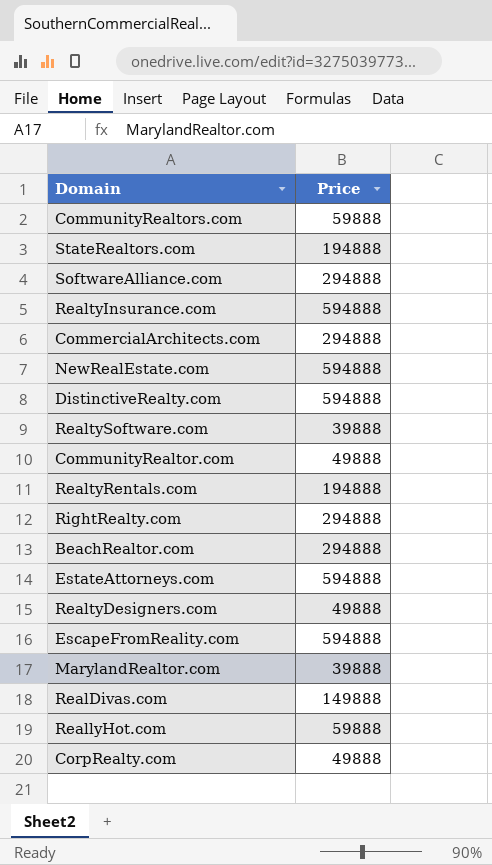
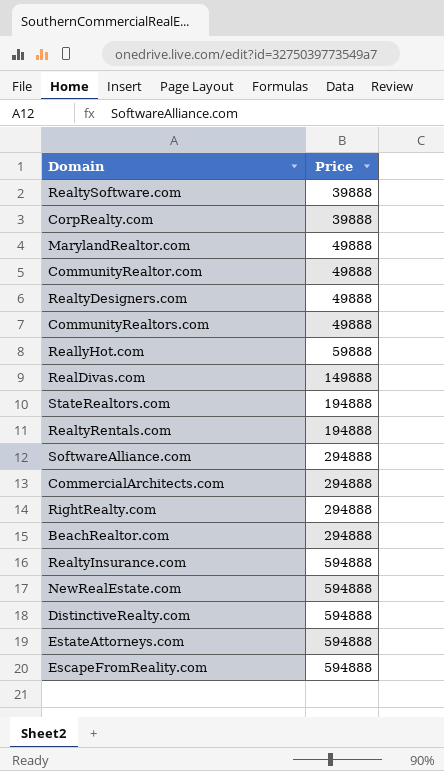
row order: none -> Price ascending
CorpRealty.com | Price: 49888 -> 39888
MarylandRealtor.com | Price: 39888 -> 49888
CommunityRealtors.com | Price: 59888 -> 49888

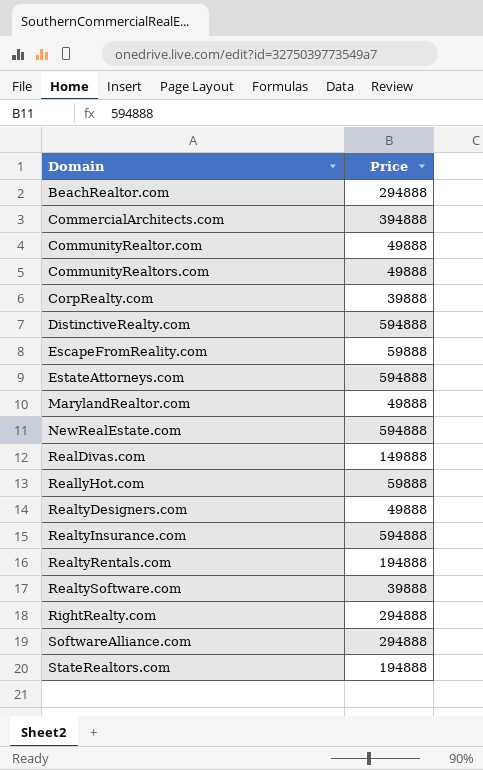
row order: Price ascending -> Domain ascending
CommercialArchitects.com | Price: 294888 -> 394888
EscapeFromReality.com | Price: 594888 -> 59888

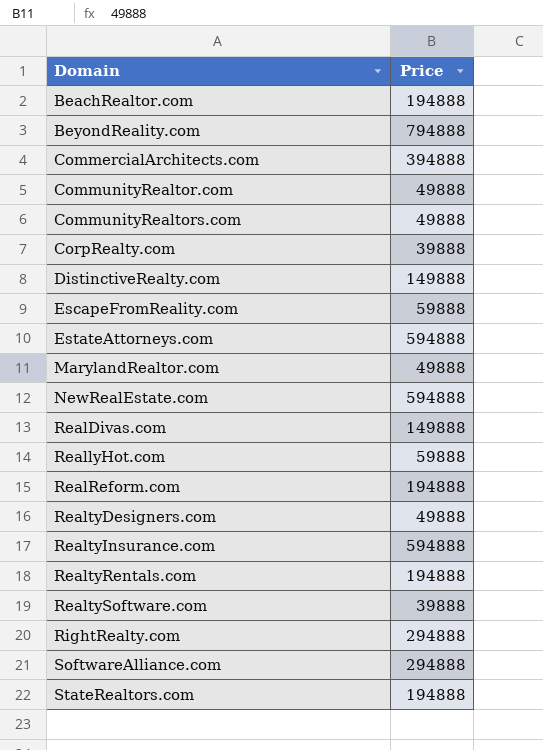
BeachRealtor.com | Price: 294888 -> 194888
row BeyondReality.com: none -> 794888
DistinctiveRealty.com | Price: 594888 -> 149888
row RealReform.com: none -> 194888

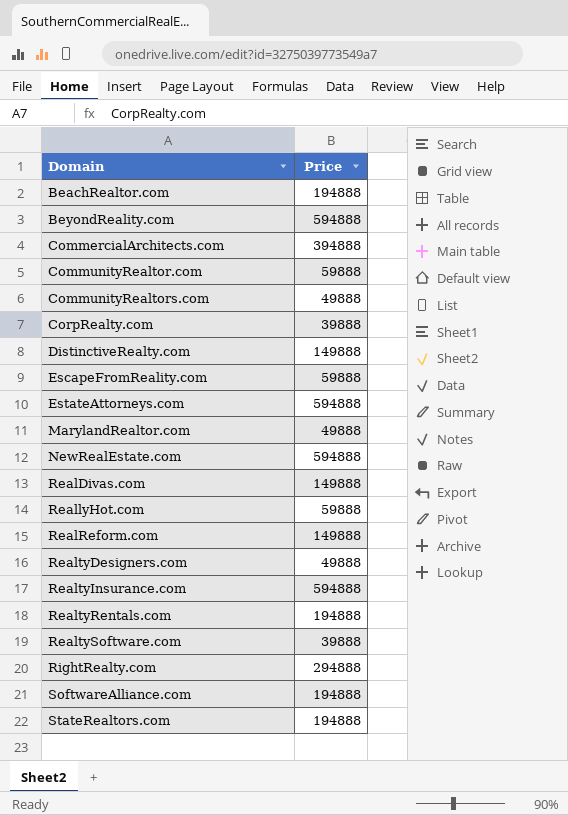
BeyondReality.com | Price: 794888 -> 594888
CommunityRealtor.com | Price: 49888 -> 59888
RealReform.com | Price: 194888 -> 149888
SoftwareAlliance.com | Price: 294888 -> 194888

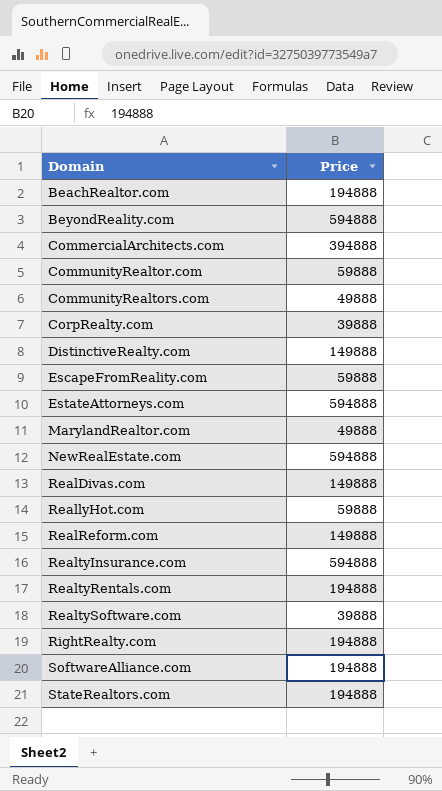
row RealtyDesigners.com: 49888 -> none
RightRealty.com | Price: 294888 -> 194888

